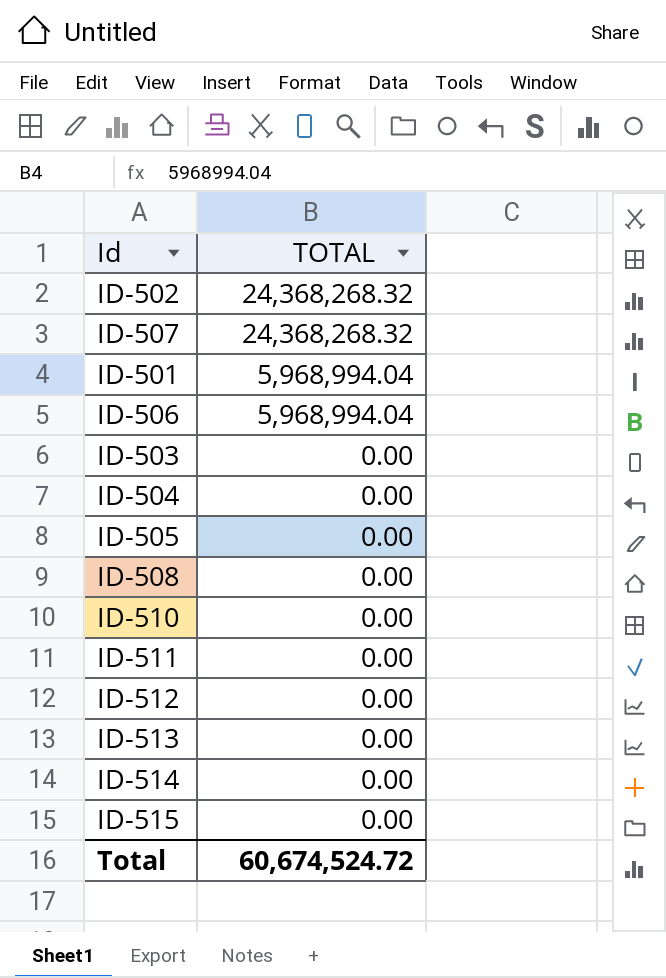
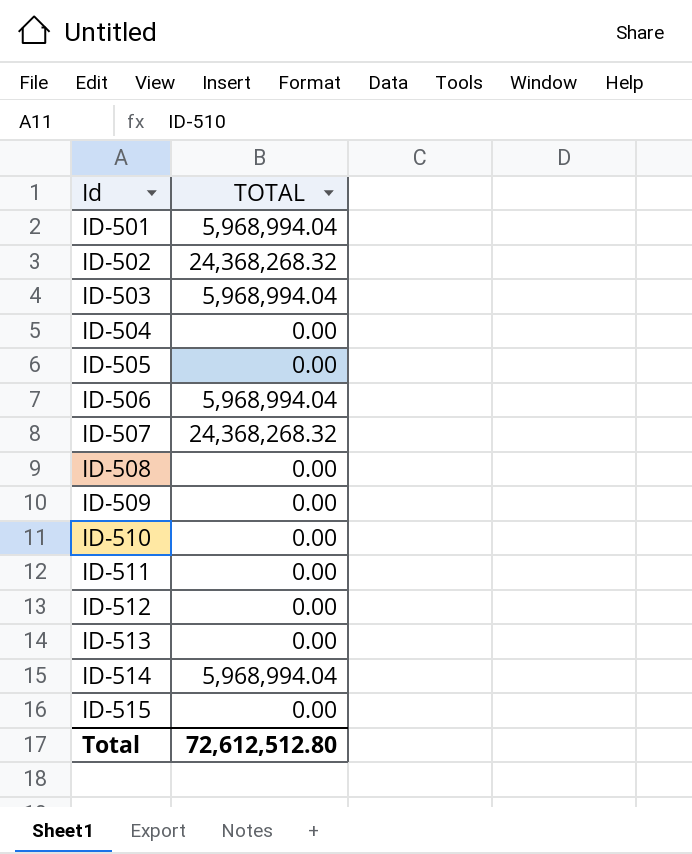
row order: TOTAL descending -> Id ascending
ID-503 | TOTAL: 0.00 -> 5,968,994.04
row ID-509: none -> 0.00
ID-514 | TOTAL: 0.00 -> 5,968,994.04
Total | TOTAL: 60,674,524.72 -> 72,612,512.80

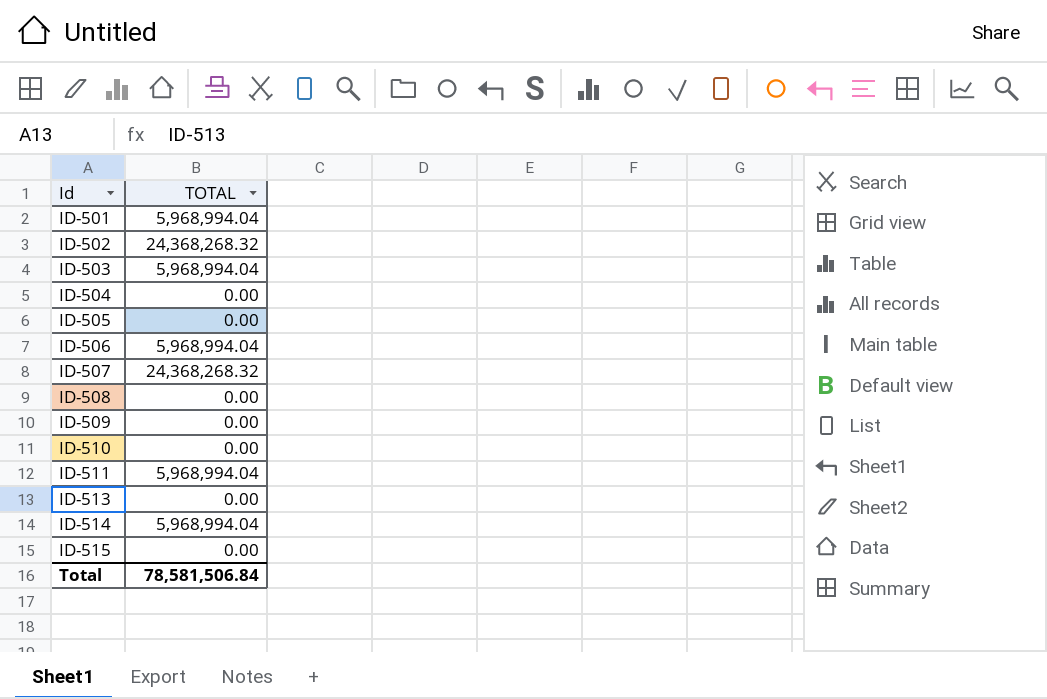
row ID-512: 0.00 -> none
ID-511 | TOTAL: 0.00 -> 5,968,994.04
Total | TOTAL: 72,612,512.80 -> 78,581,506.84

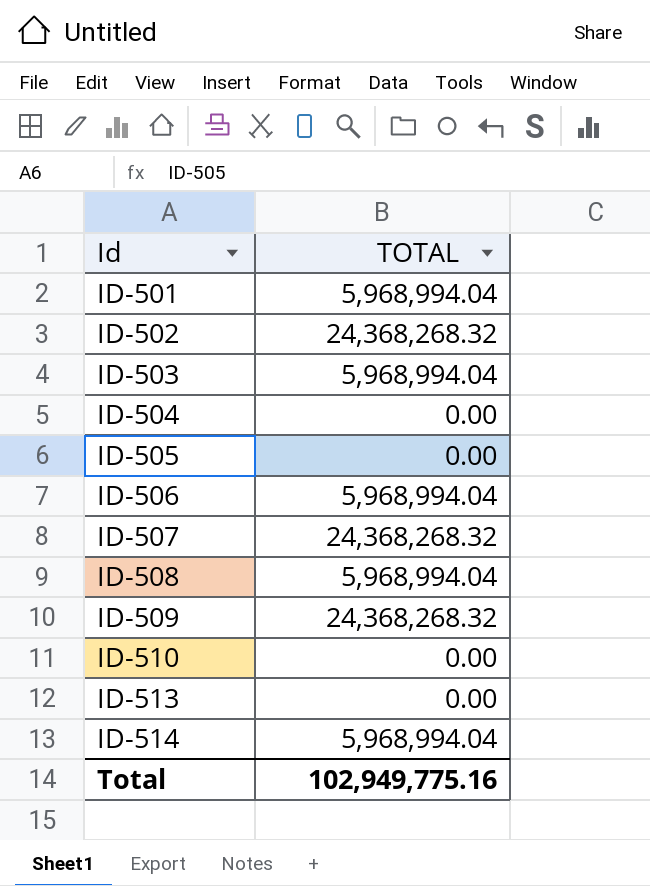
row ID-511: 5,968,994.04 -> none
row ID-515: 0.00 -> none
ID-508 | TOTAL: 0.00 -> 5,968,994.04
ID-509 | TOTAL: 0.00 -> 24,368,268.32
Total | TOTAL: 78,581,506.84 -> 102,949,775.16

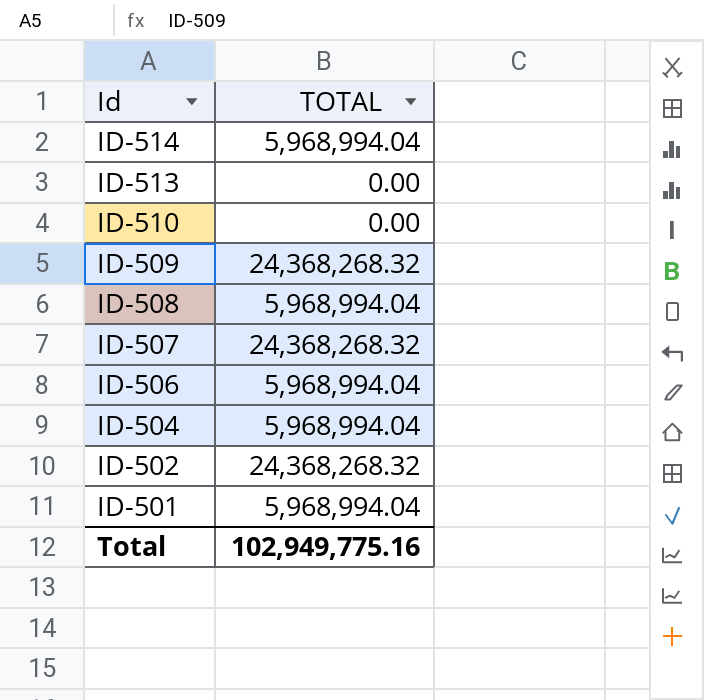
row order: Id ascending -> Id descending
row ID-503: 5,968,994.04 -> none
row ID-505: 0.00 -> none
ID-504 | TOTAL: 0.00 -> 5,968,994.04

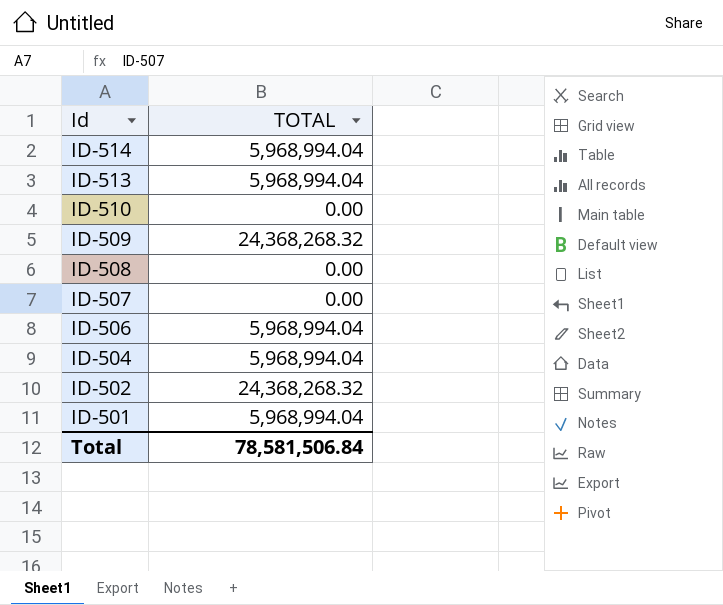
ID-513 | TOTAL: 0.00 -> 5,968,994.04
ID-508 | TOTAL: 5,968,994.04 -> 0.00
ID-507 | TOTAL: 24,368,268.32 -> 0.00
Total | TOTAL: 102,949,775.16 -> 78,581,506.84

